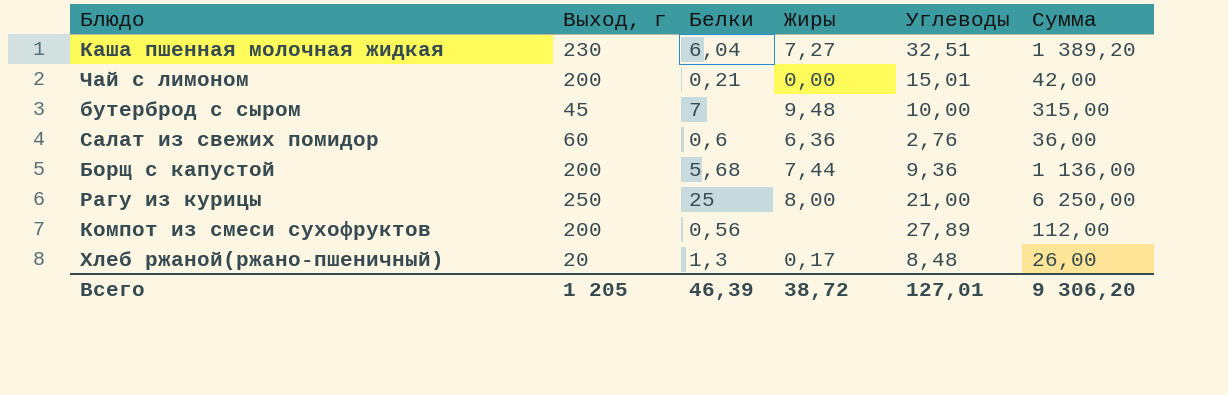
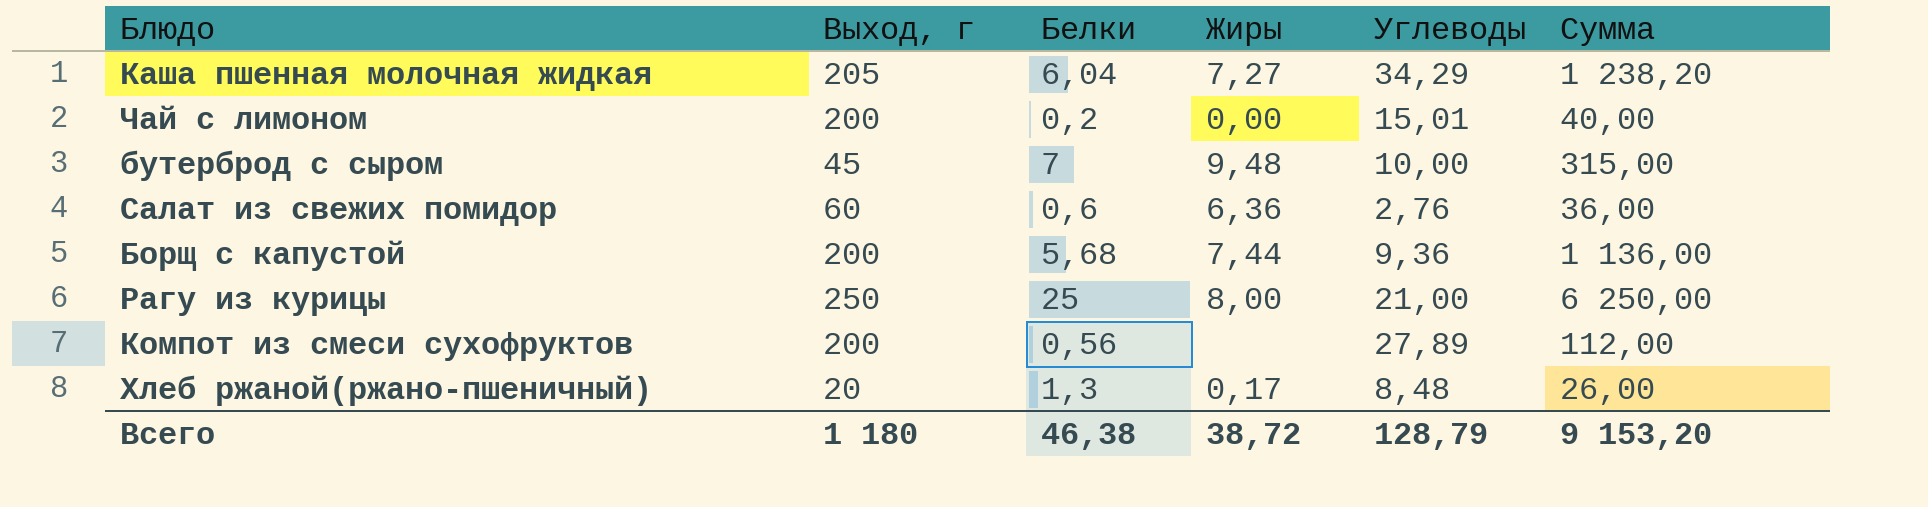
Каша пшенная молочная жидкая | Выход, г: 230 -> 205
Каша пшенная молочная жидкая | Углеводы: 32,51 -> 34,29
Каша пшенная молочная жидкая | Сумма: 1 389,20 -> 1 238,20
Чай с лимоном | Белки: 0,21 -> 0,2
Чай с лимоном | Сумма: 42,00 -> 40,00
Всего | Выход, г: 1 205 -> 1 180
Всего | Белки: 46,39 -> 46,38
Всего | Углеводы: 127,01 -> 128,79
Всего | Сумма: 9 306,20 -> 9 153,20

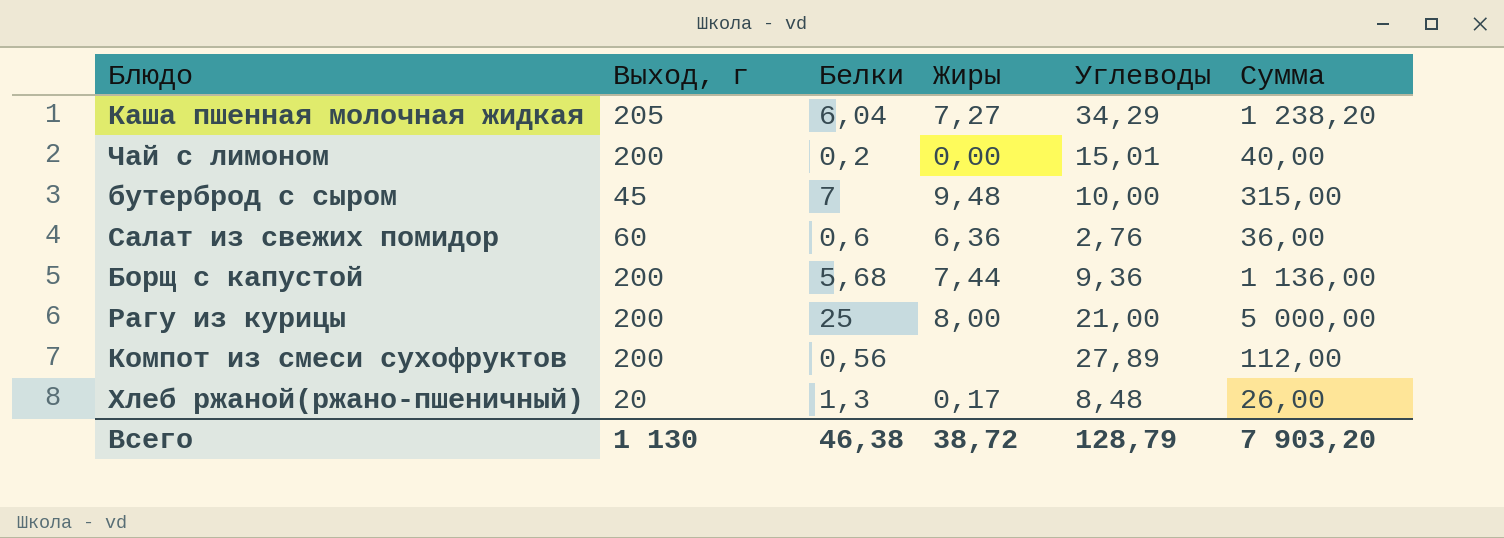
Рагу из курицы | Выход, г: 250 -> 200
Рагу из курицы | Сумма: 6 250,00 -> 5 000,00
Всего | Выход, г: 1 180 -> 1 130
Всего | Сумма: 9 153,20 -> 7 903,20

